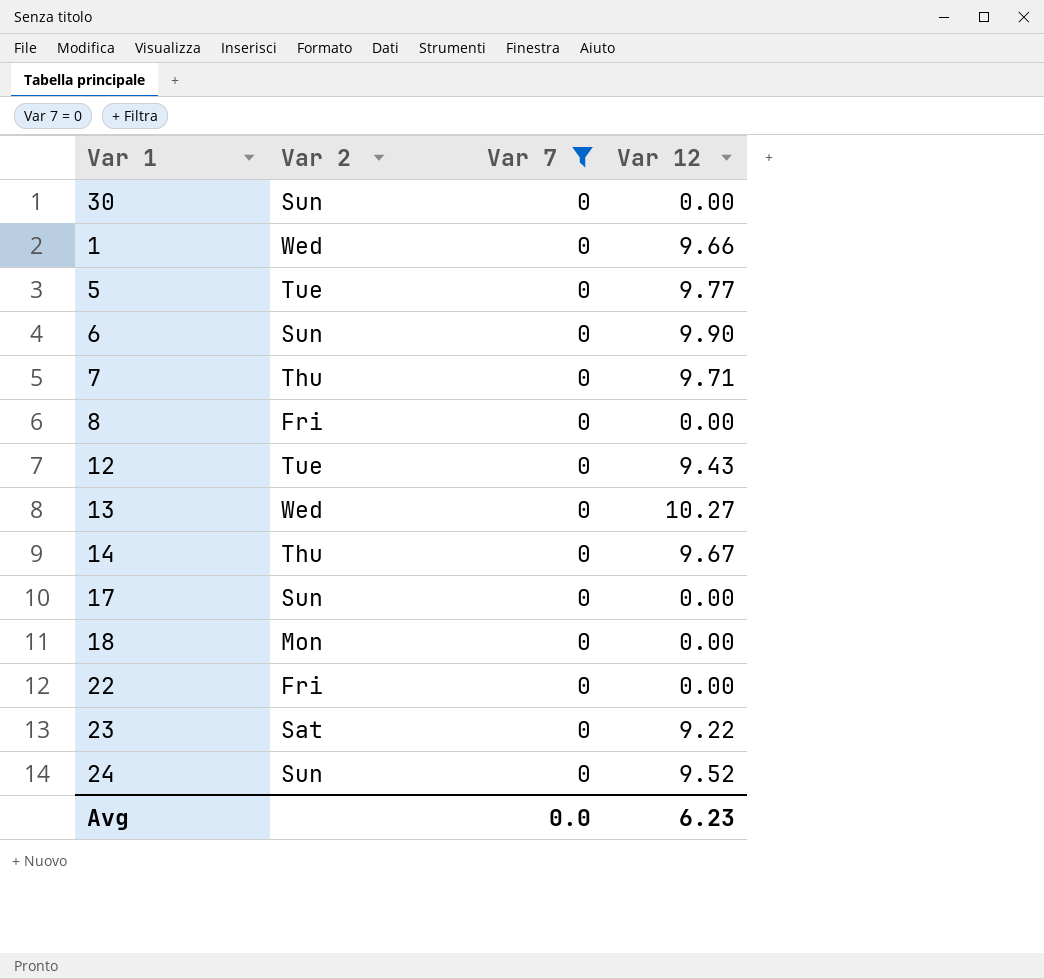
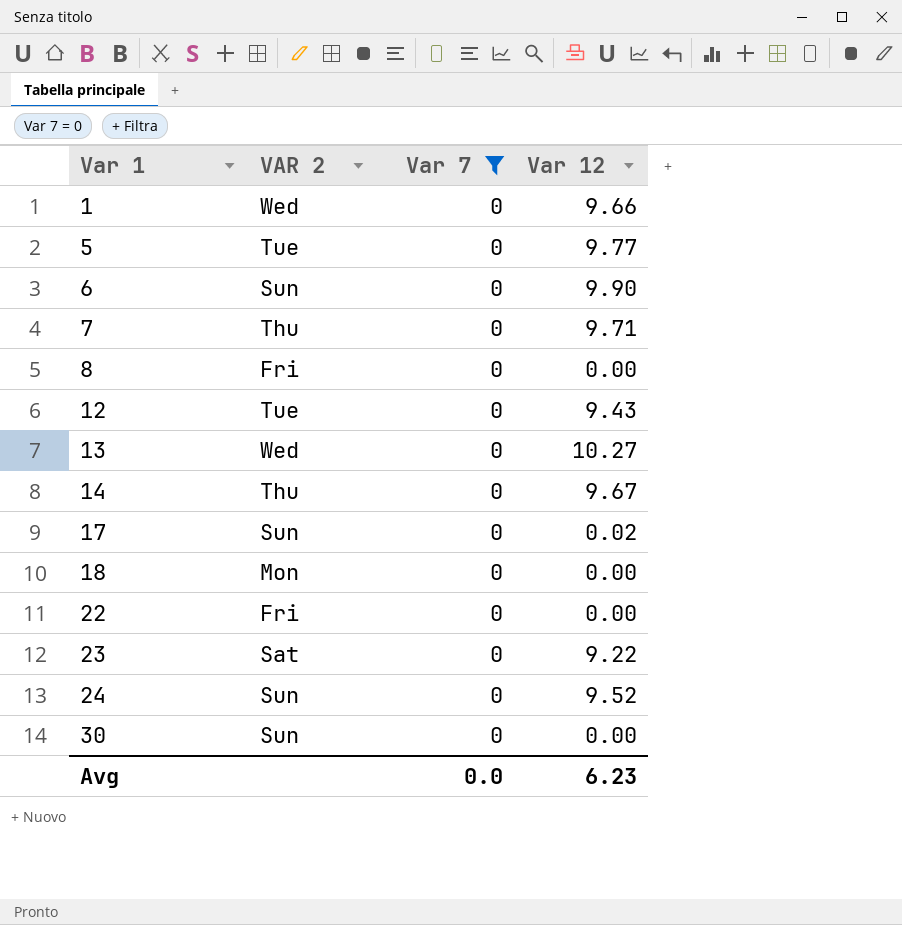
row order: none -> Var 1 ascending
column name: Var 2 -> VAR 2
17 | Var 12: 0.00 -> 0.02

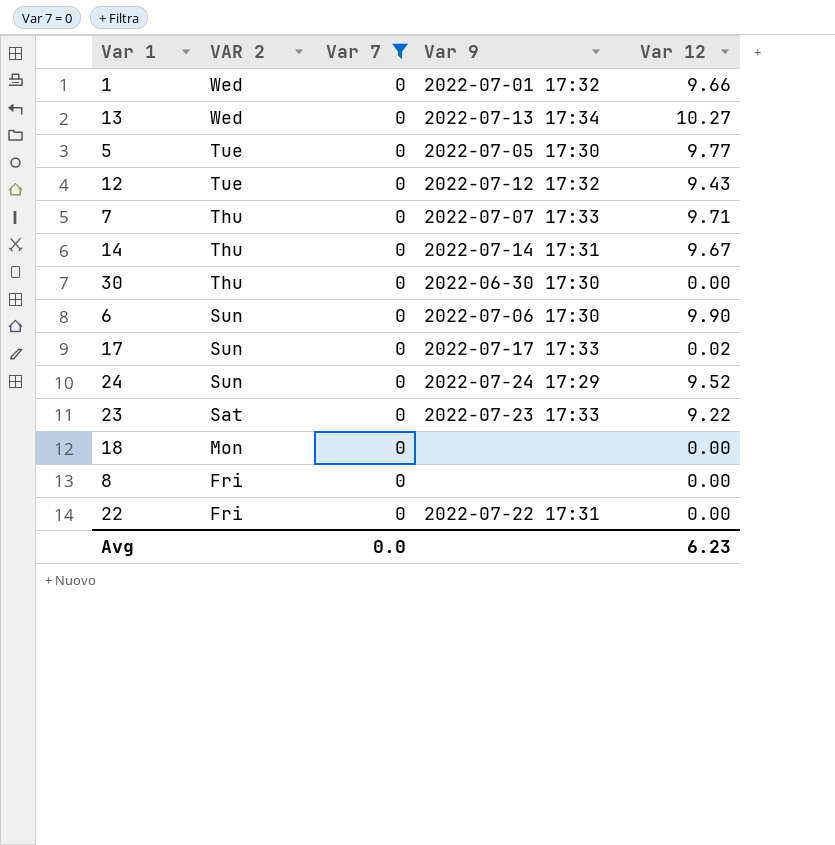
row order: Var 1 ascending -> VAR 2 descending
column Var 9 | position: none -> 4
30 | VAR 2: Sun -> Thu

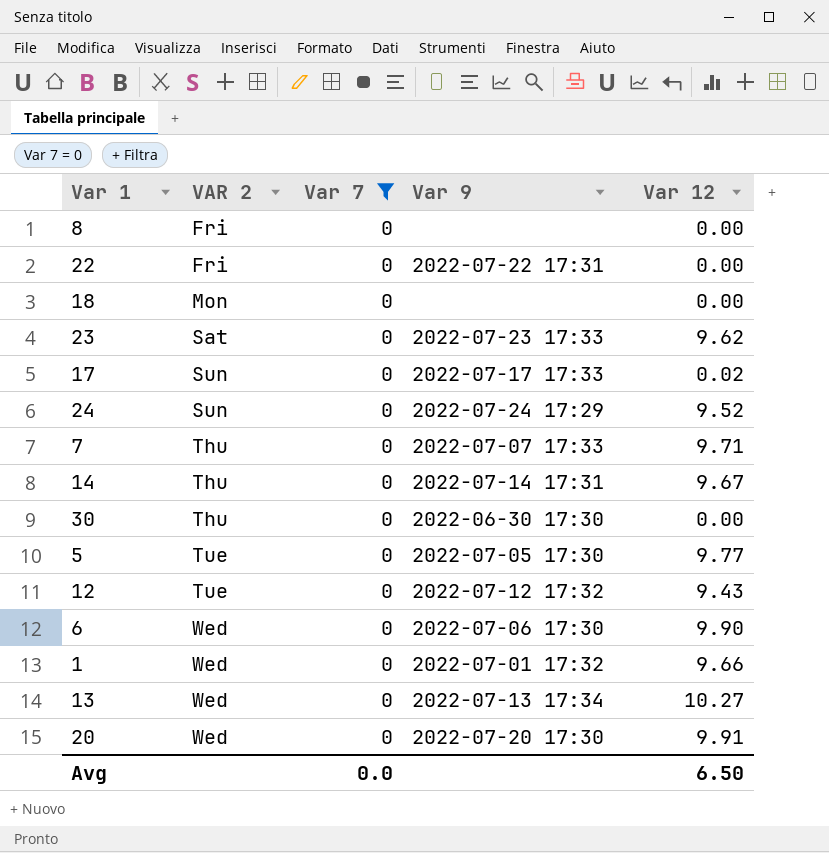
row order: VAR 2 descending -> VAR 2 ascending
23 | Var 12: 9.22 -> 9.62
6 | VAR 2: Sun -> Wed
row 20: none -> Wed | 0 | 2022-07-20 17:30 | 9.91
Avg | Var 12: 6.23 -> 6.50

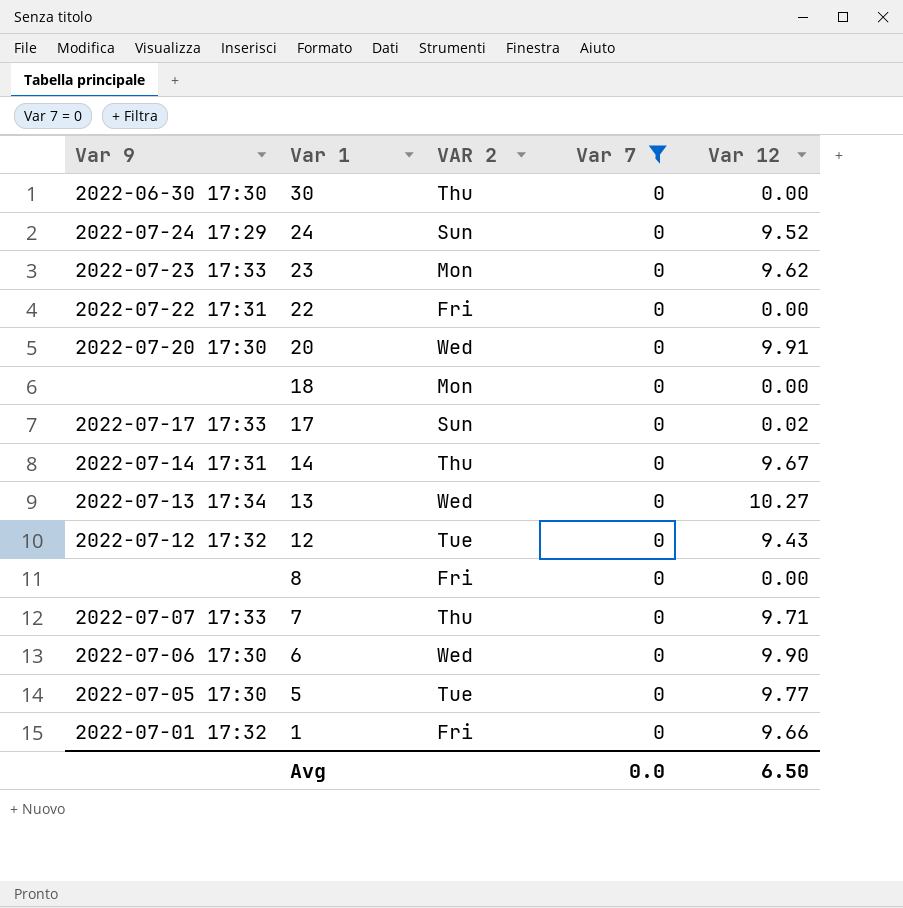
row order: VAR 2 ascending -> Var 1 descending
column Var 9 | position: 4 -> 1
23 | VAR 2: Sat -> Mon
1 | VAR 2: Wed -> Fri

